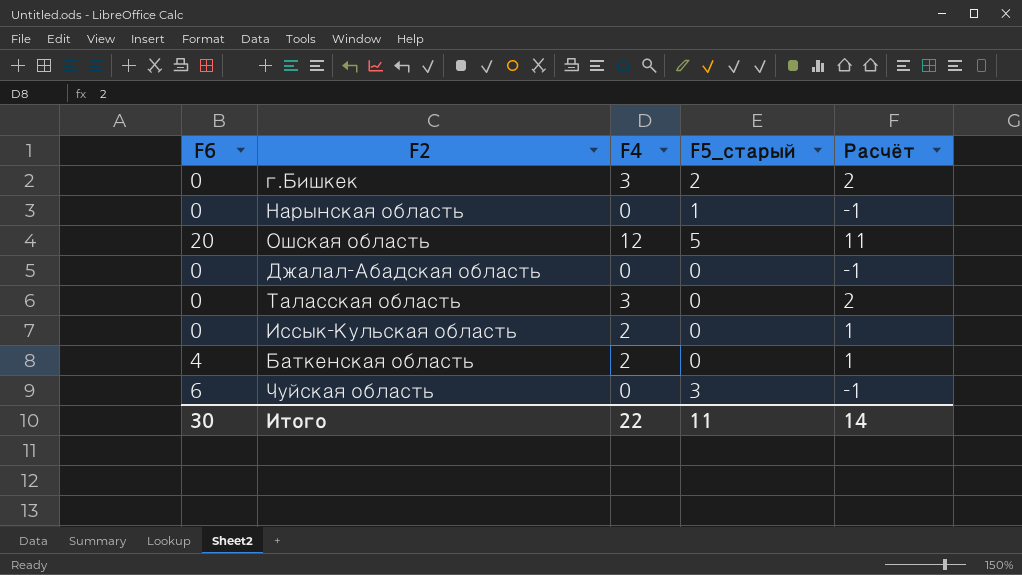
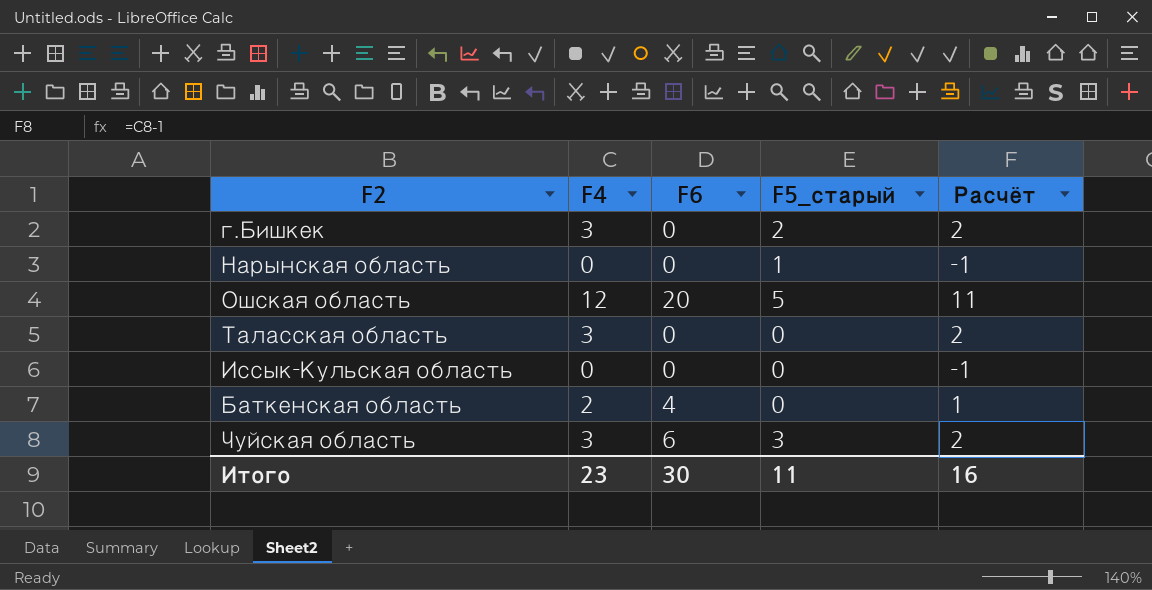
column F6 | position: 1 -> 3
row Джалал-Абадская область: 0 | 0 | 0 | -1 -> none
Иссык-Кульская область | F4: 2 -> 0
Иссык-Кульская область | Расчёт: 1 -> -1
Чуйская область | F4: 0 -> 3
Чуйская область | Расчёт: -1 -> 2
Итого | F4: 22 -> 23
Итого | Расчёт: 14 -> 16

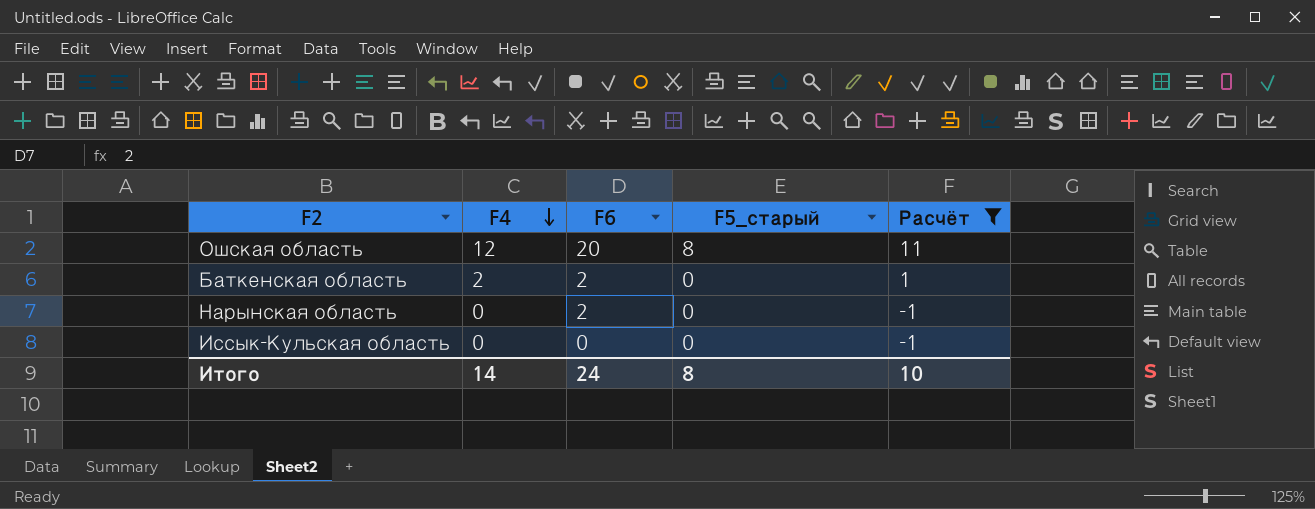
filter: none -> Расчёт != 2
row order: none -> F4 descending
Ошская область | F5_старый: 5 -> 8
Баткенская область | F6: 4 -> 2
Нарынская область | F6: 0 -> 2
Нарынская область | F5_старый: 1 -> 0
Итого | F4: 23 -> 14
Итого | F6: 30 -> 24
Итого | F5_старый: 11 -> 8
Итого | Расчёт: 16 -> 10

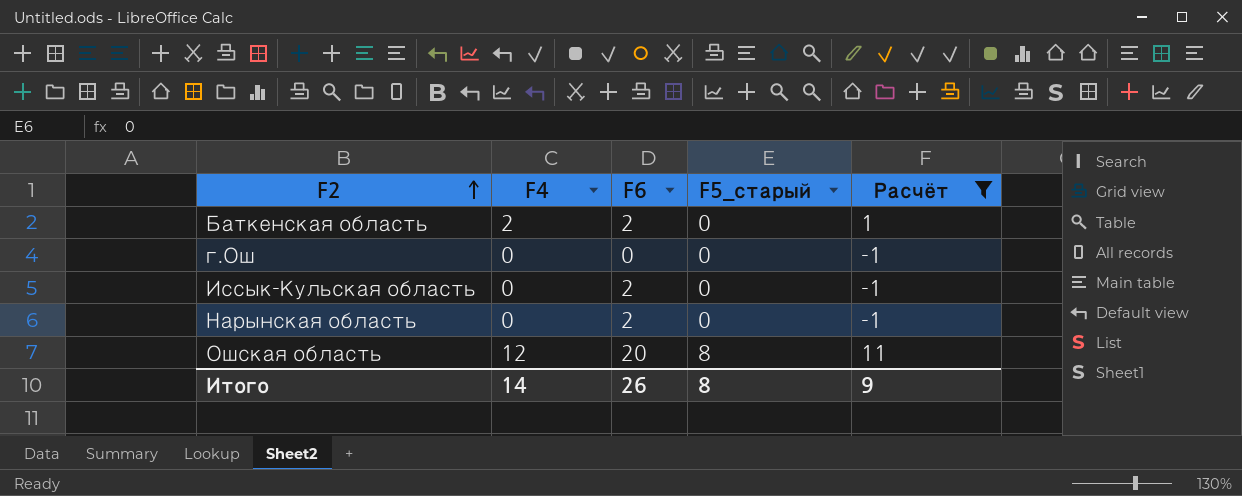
row order: F4 descending -> F2 ascending
row г.Ош: none -> 0 | 0 | 0 | -1
Иссык-Кульская область | F6: 0 -> 2
Итого | F6: 24 -> 26
Итого | Расчёт: 10 -> 9

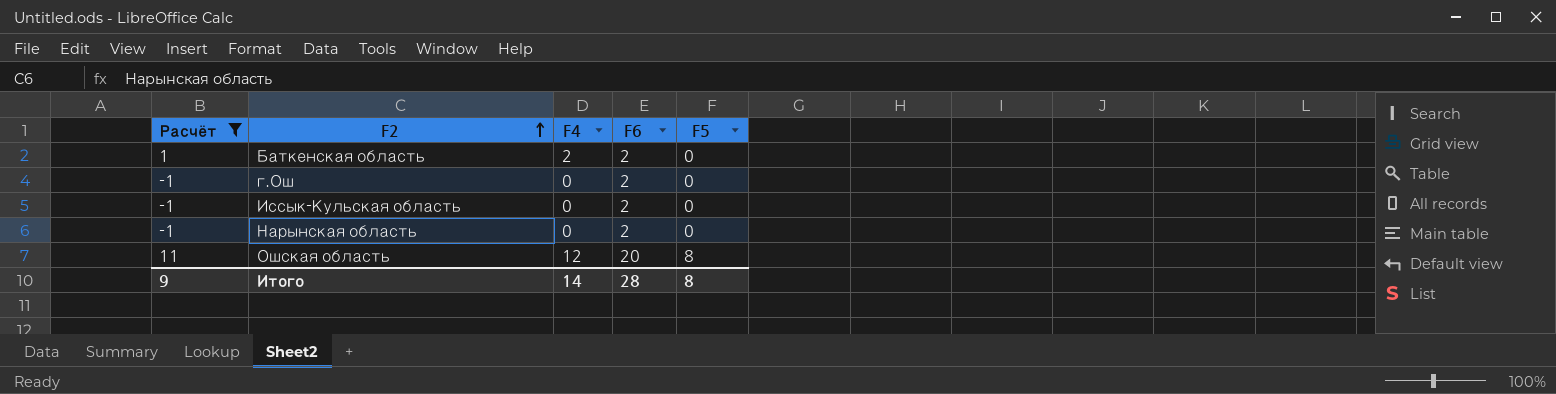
column Расчёт | position: 5 -> 1
column name: F5_старый -> F5
г.Ош | F6: 0 -> 2
Итого | F6: 26 -> 28

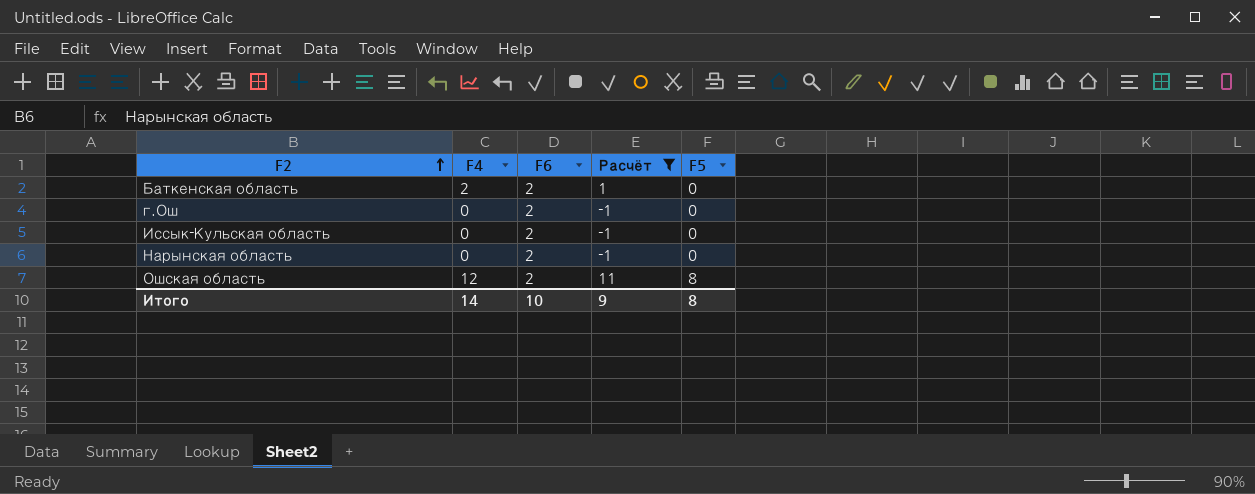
column Расчёт | position: 1 -> 4
Ошская область | F6: 20 -> 2
Итого | F6: 28 -> 10

